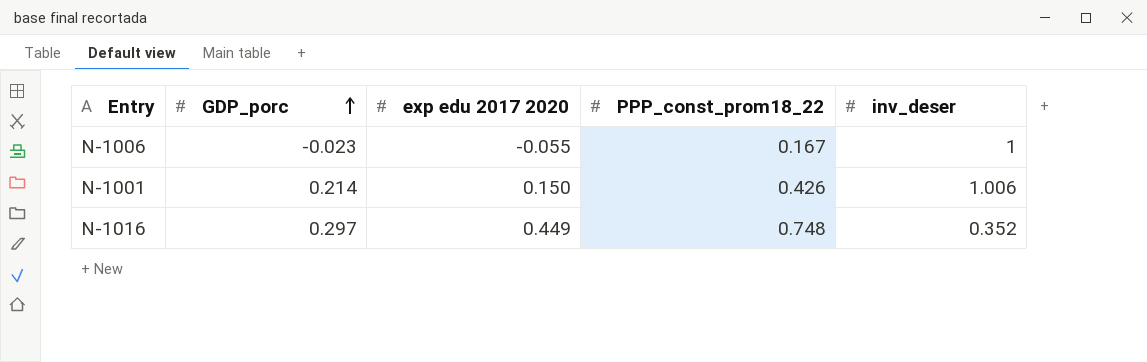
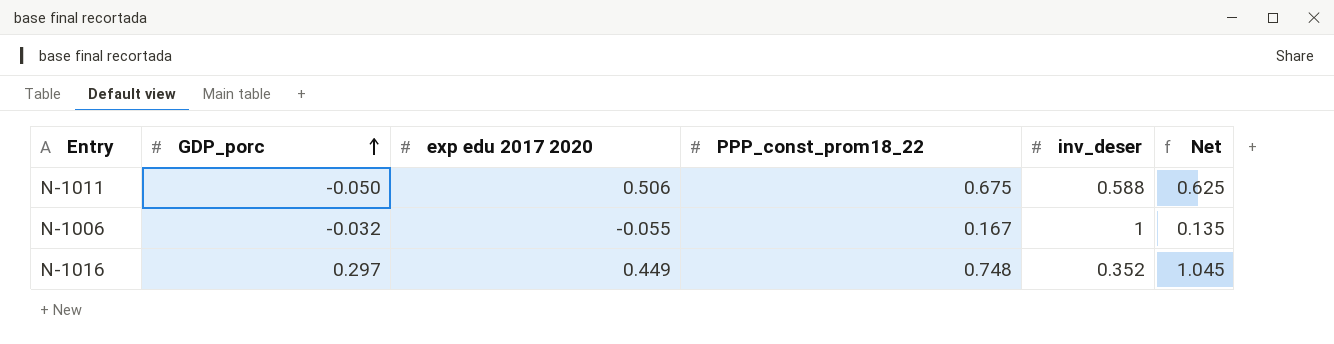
column Net | formula: none -> [GDP_porc] + [PPP_const_prom18_22]
row N-1001: 0.214 | 0.150 | 0.426 | 1.006 -> none
row N-1011: none -> -0.050 | 0.506 | 0.675 | 0.588 | 0.625
N-1006 | GDP_porc: -0.023 -> -0.032

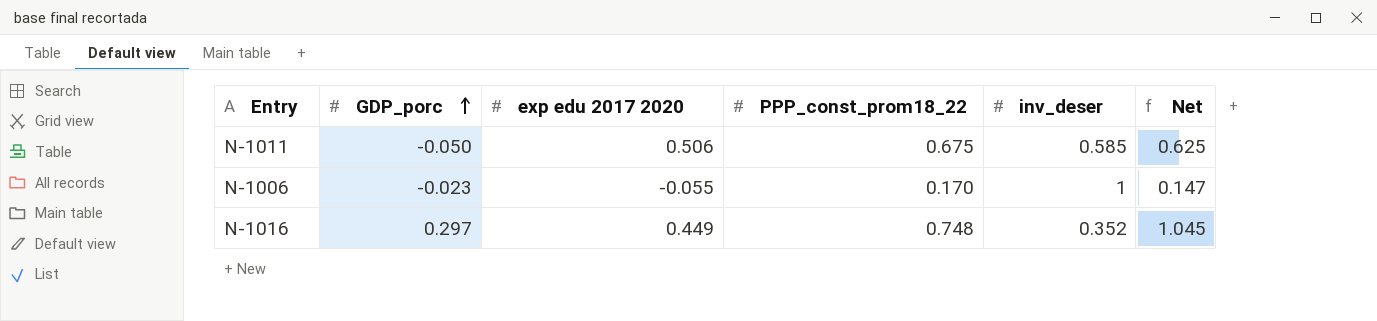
N-1011 | inv_deser: 0.588 -> 0.585
N-1006 | GDP_porc: -0.032 -> -0.023
N-1006 | PPP_const_prom18_22: 0.167 -> 0.170
N-1006 | Net: 0.135 -> 0.147

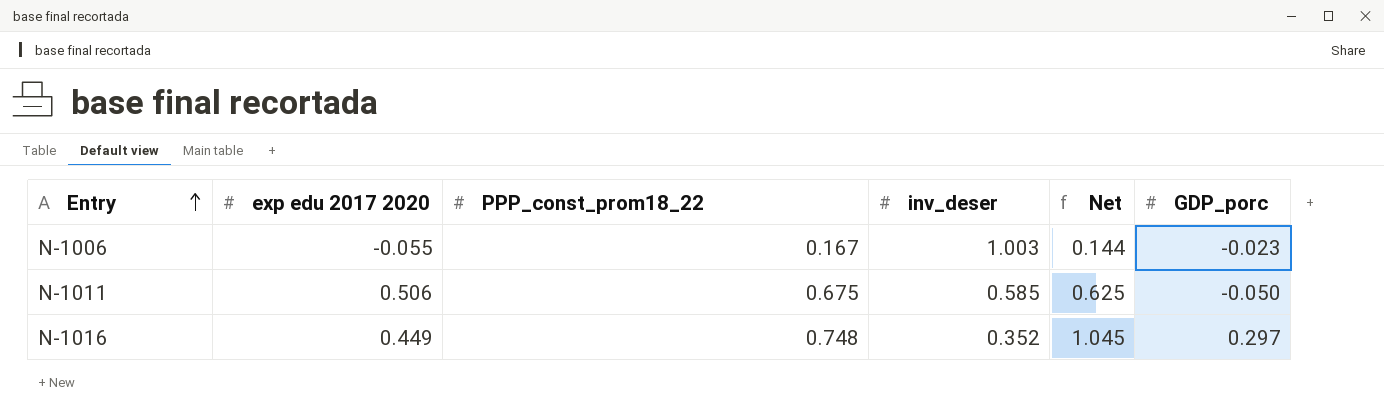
row order: GDP_porc ascending -> Entry ascending
column GDP_porc | position: 2 -> 6
N-1006 | PPP_const_prom18_22: 0.170 -> 0.167
N-1006 | inv_deser: 1 -> 1.003
N-1006 | Net: 0.147 -> 0.144

